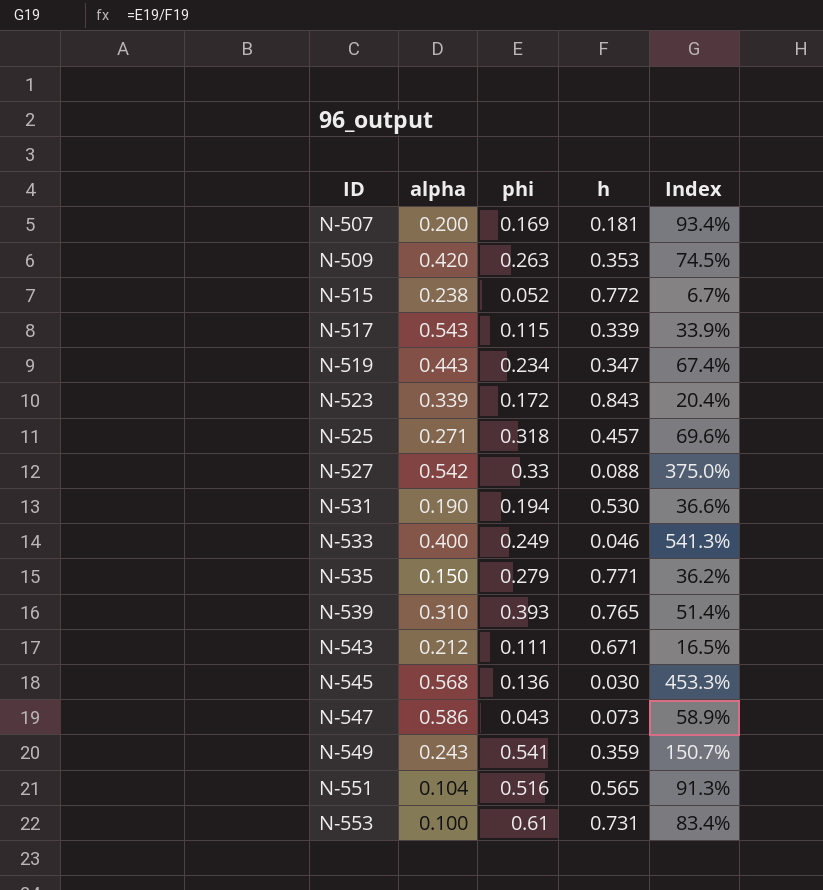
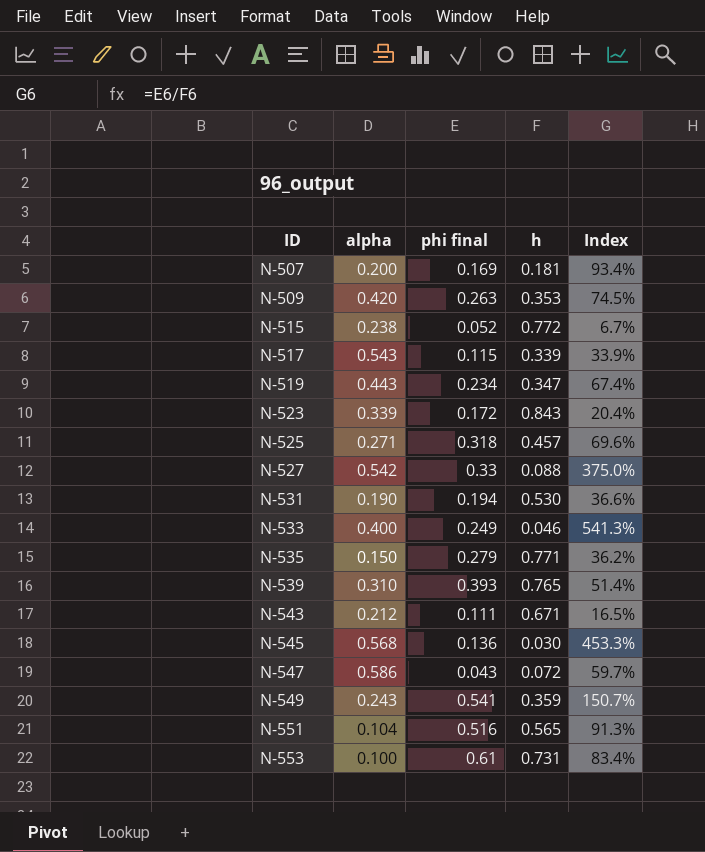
column name: phi -> phi final
N-547 | h: 0.073 -> 0.072
N-547 | Index: 58.9% -> 59.7%

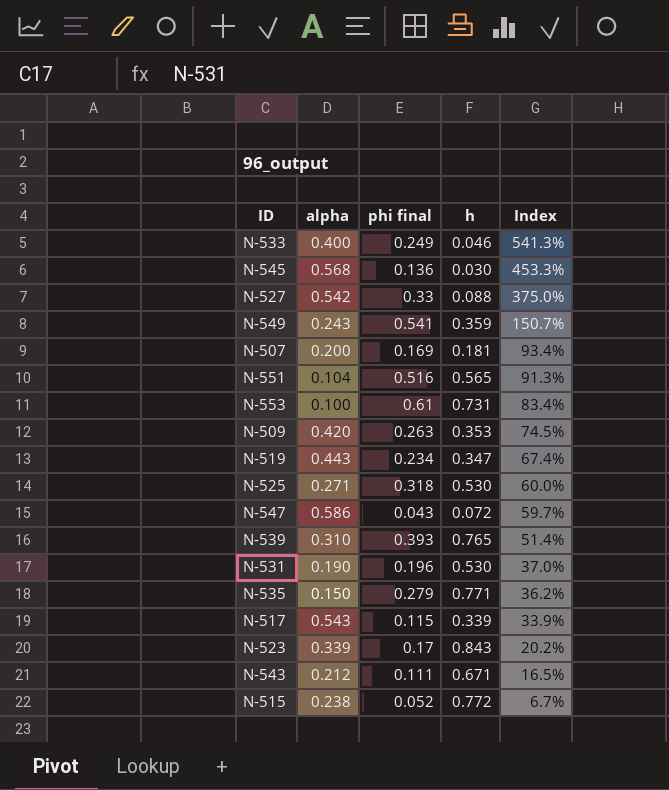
row order: ID ascending -> Index descending
N-525 | h: 0.457 -> 0.530
N-525 | Index: 69.6% -> 60.0%
N-531 | phi final: 0.194 -> 0.196
N-531 | Index: 36.6% -> 37.0%
N-523 | phi final: 0.172 -> 0.17
N-523 | Index: 20.4% -> 20.2%

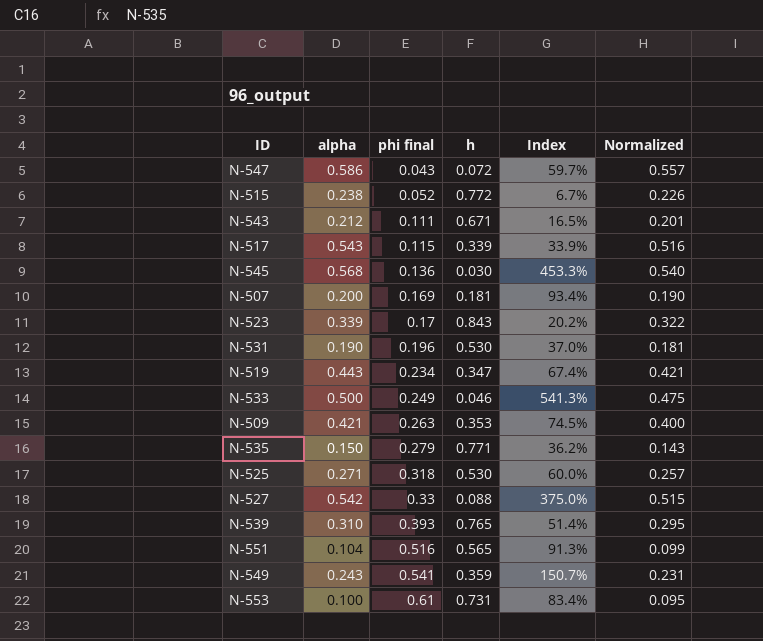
row order: Index descending -> phi final ascending
column Normalized | formula: none -> [alpha] * 0.95
N-533 | alpha: 0.400 -> 0.500
N-509 | alpha: 0.420 -> 0.421

